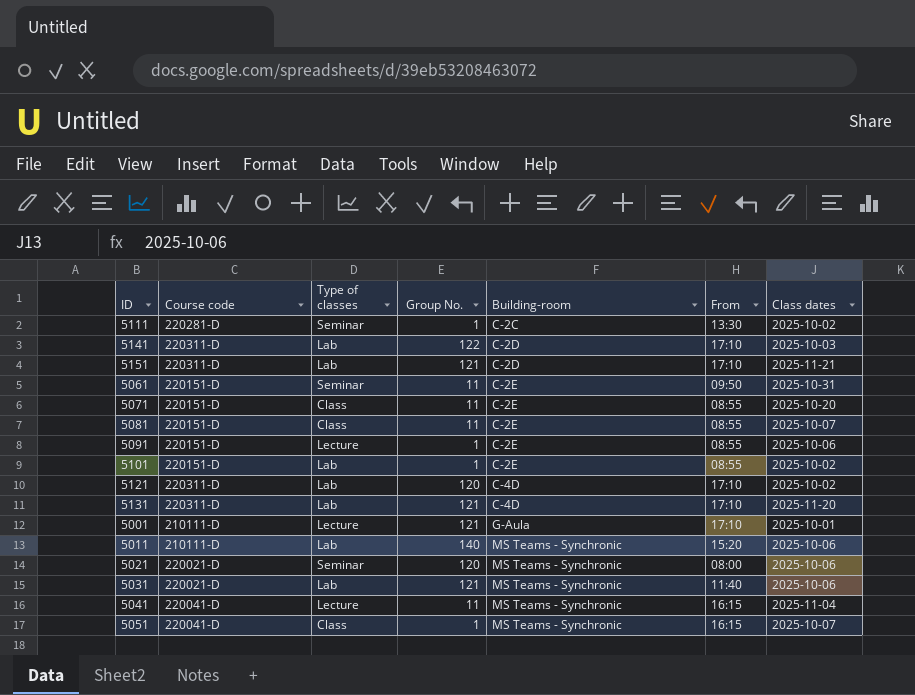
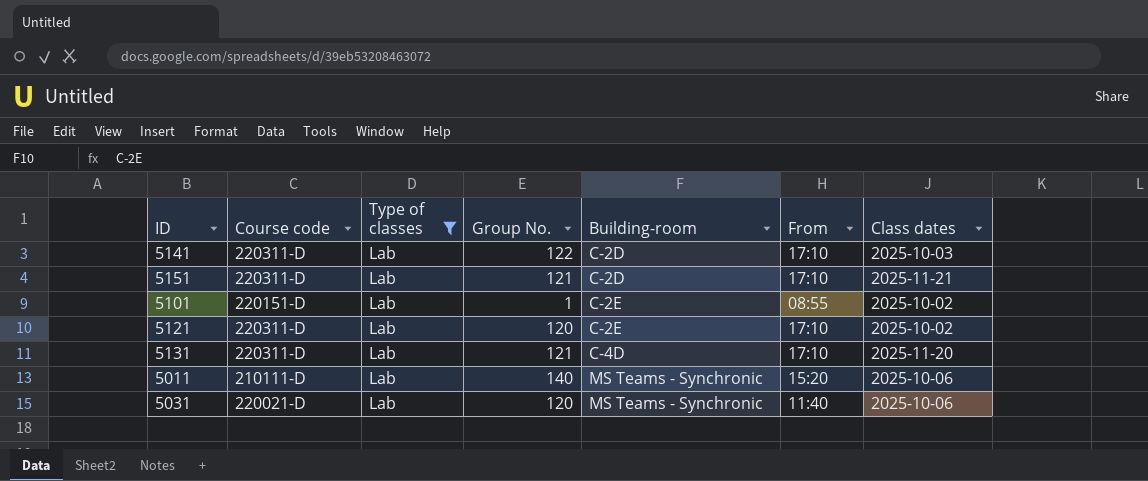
filter: none -> Type of classes = Lab
5121 | Building-room: C-4D -> C-2E
5031 | Group No.: 121 -> 120

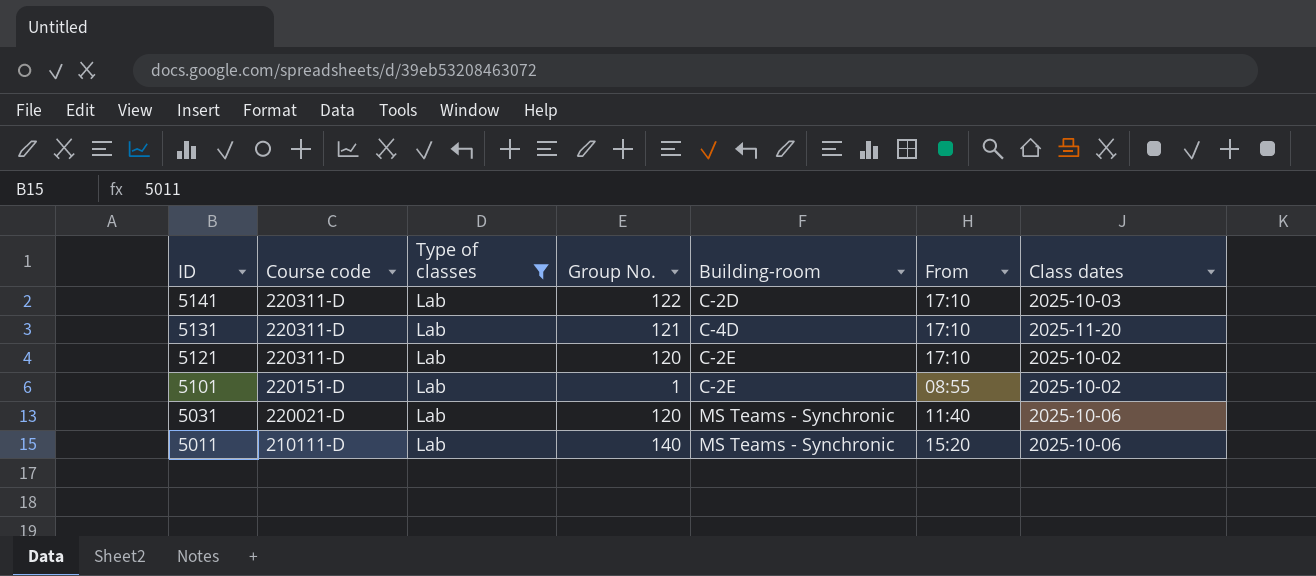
row order: Building-room ascending -> ID descending
row 5151: 220311-D | Lab | 121 | C-2D | 17:10 | 2025-11-21 -> none

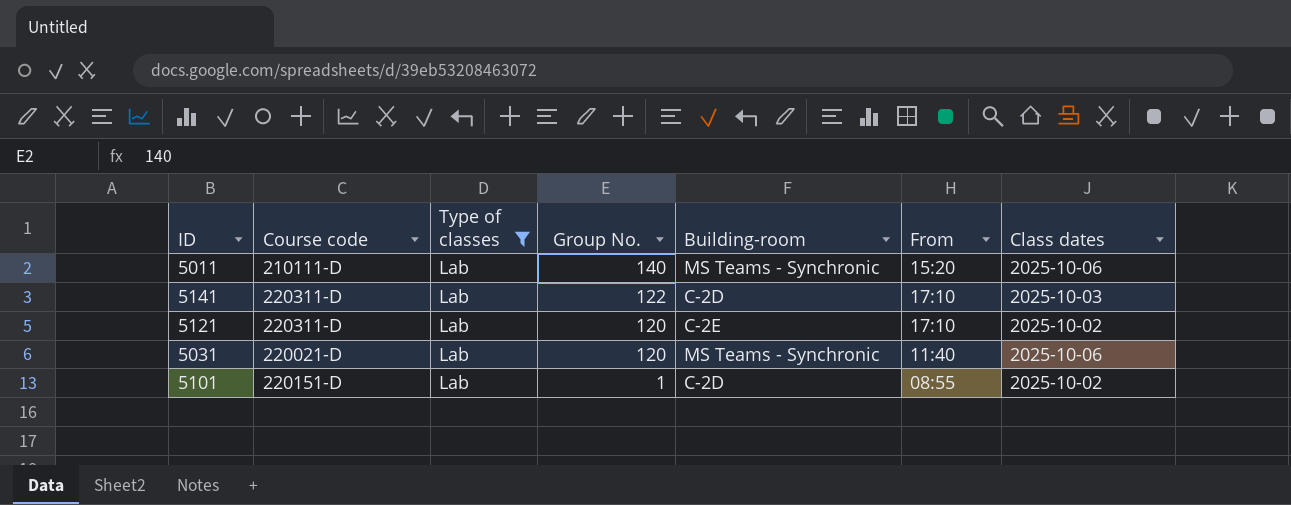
row order: ID descending -> Group No. descending
row 5131: 220311-D | Lab | 121 | C-4D | 17:10 | 2025-11-20 -> none
5101 | Building-room: C-2E -> C-2D

